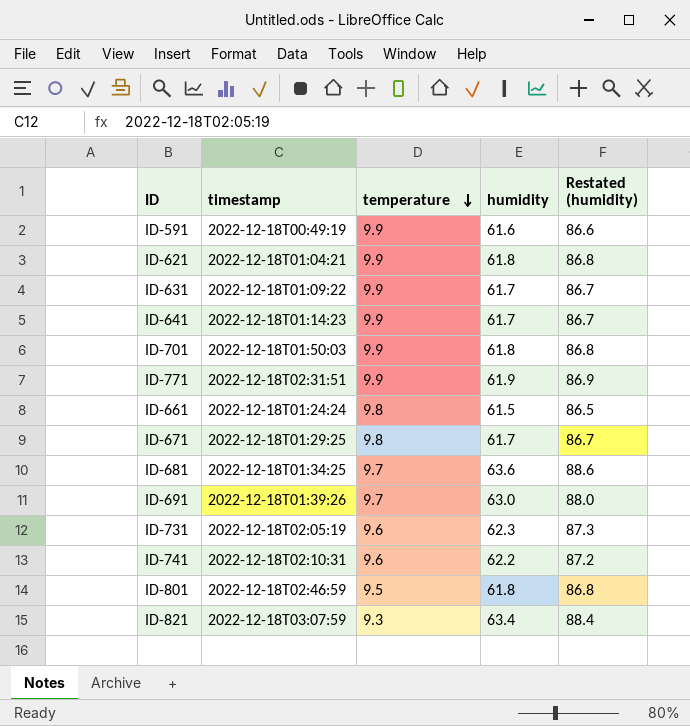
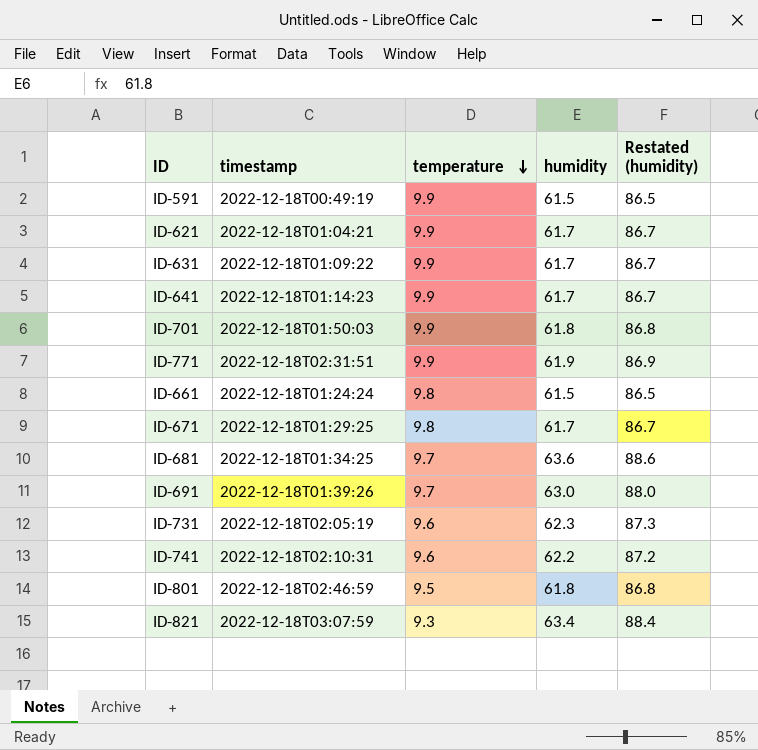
ID-591 | humidity: 61.6 -> 61.5
ID-591 | Restated (humidity): 86.6 -> 86.5
ID-621 | humidity: 61.8 -> 61.7
ID-621 | Restated (humidity): 86.8 -> 86.7

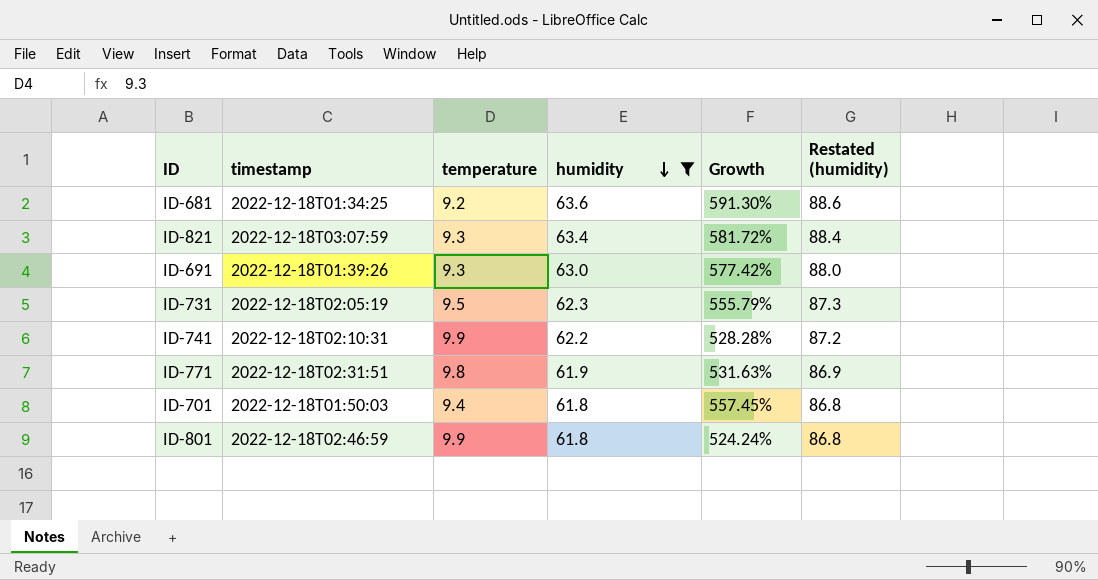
filter: none -> humidity >= 61.8
row order: temperature descending -> humidity descending
column Growth | formula: none -> ([humidity] - [temperature]) / [temperature]
ID-681 | temperature: 9.7 -> 9.2
ID-691 | temperature: 9.7 -> 9.3
ID-731 | temperature: 9.6 -> 9.5
ID-741 | temperature: 9.6 -> 9.9
ID-771 | temperature: 9.9 -> 9.8
ID-701 | temperature: 9.9 -> 9.4
ID-801 | temperature: 9.5 -> 9.9

